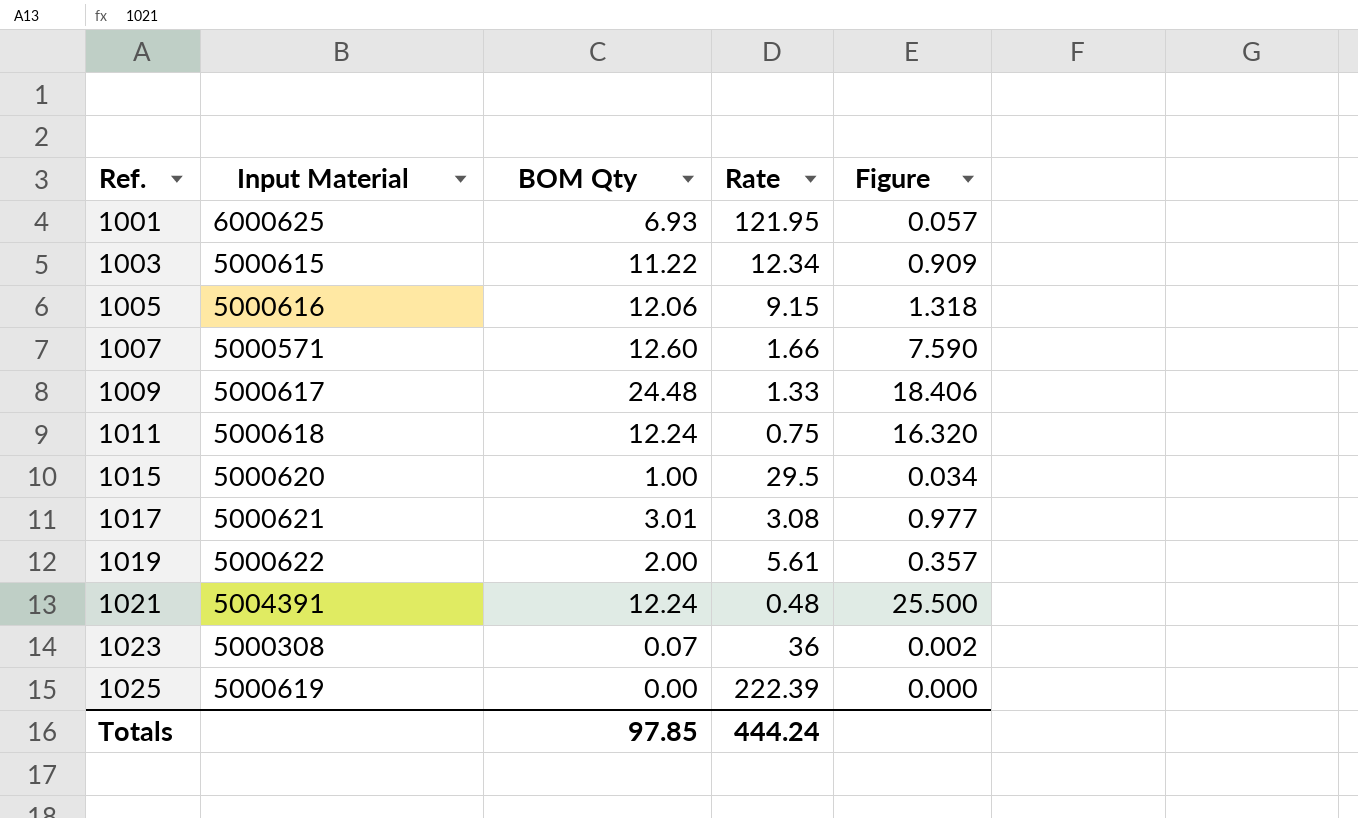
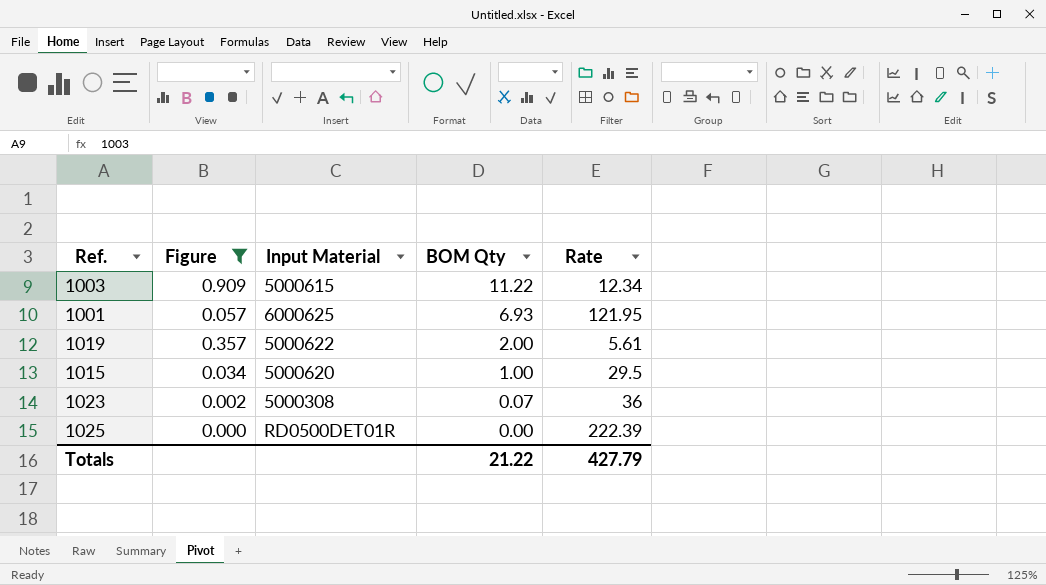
filter: none -> Figure <= 0.909
row order: Ref. ascending -> BOM Qty descending
column Figure | position: 5 -> 2
1025 | Input Material: 5000619 -> RD0500DET01R
Totals | BOM Qty: 97.85 -> 21.22
Totals | Rate: 444.24 -> 427.79

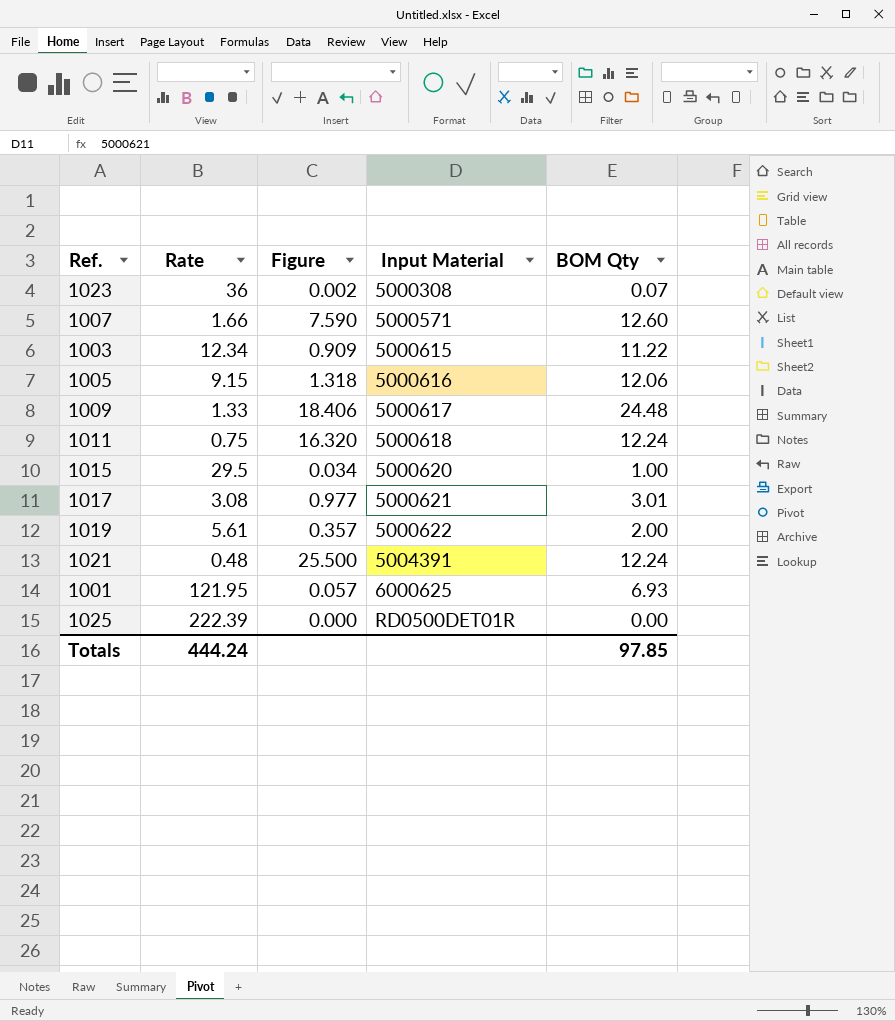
filter: Figure <= 0.909 -> none
row order: BOM Qty descending -> Input Material ascending
column Rate | position: 5 -> 2
Totals | Rate: 427.79 -> 444.24
Totals | BOM Qty: 21.22 -> 97.85

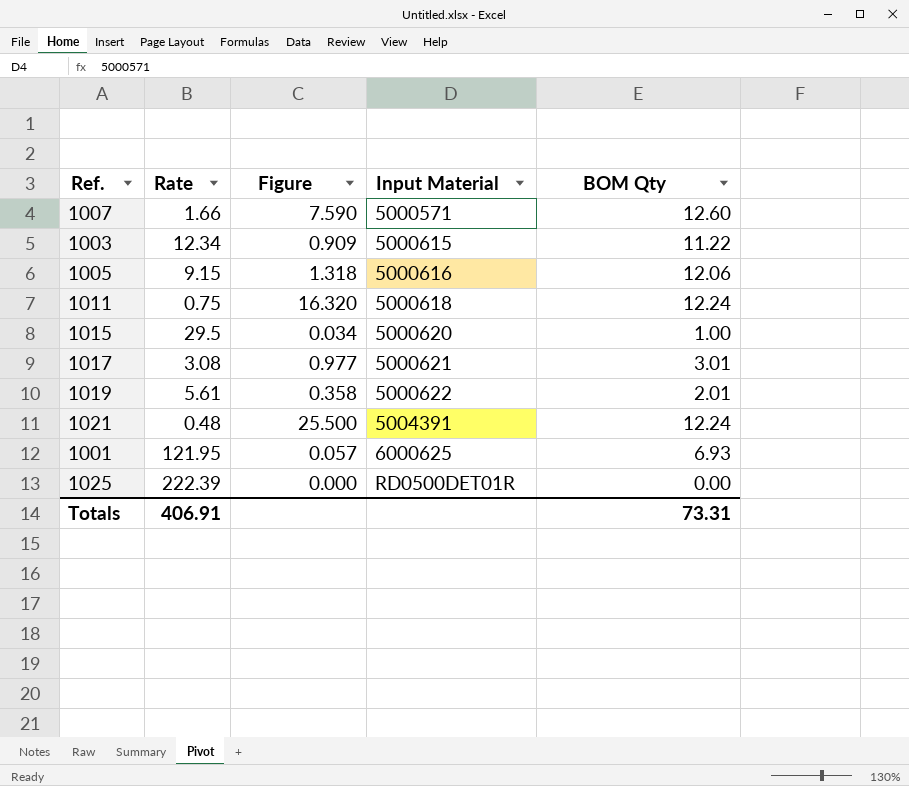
row 1023: 36 | 0.002 | 5000308 | 0.07 -> none
row 1009: 1.33 | 18.406 | 5000617 | 24.48 -> none
1019 | Figure: 0.357 -> 0.358
1019 | BOM Qty: 2.00 -> 2.01
Totals | Rate: 444.24 -> 406.91
Totals | BOM Qty: 97.85 -> 73.31

